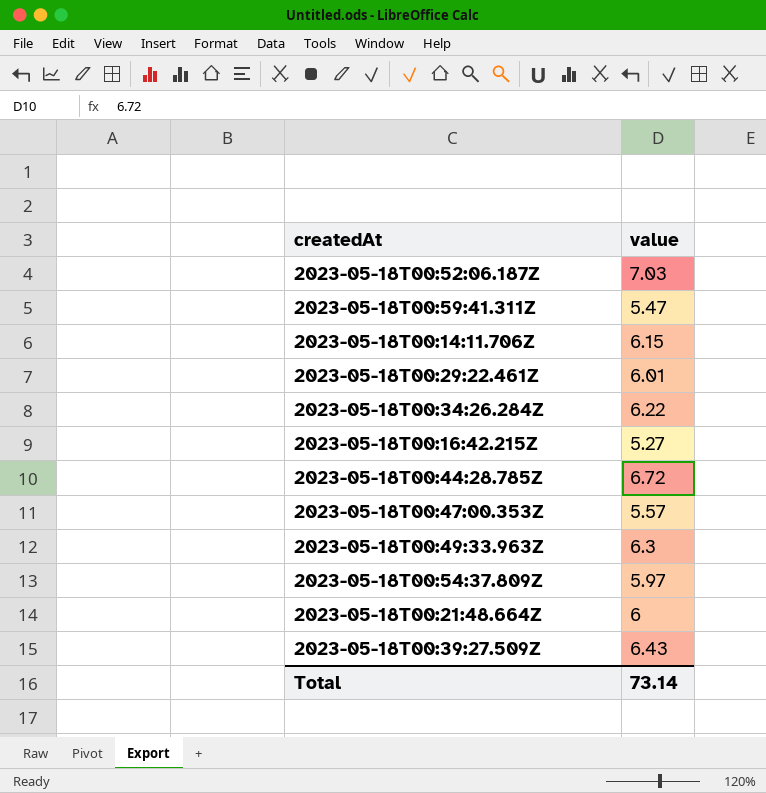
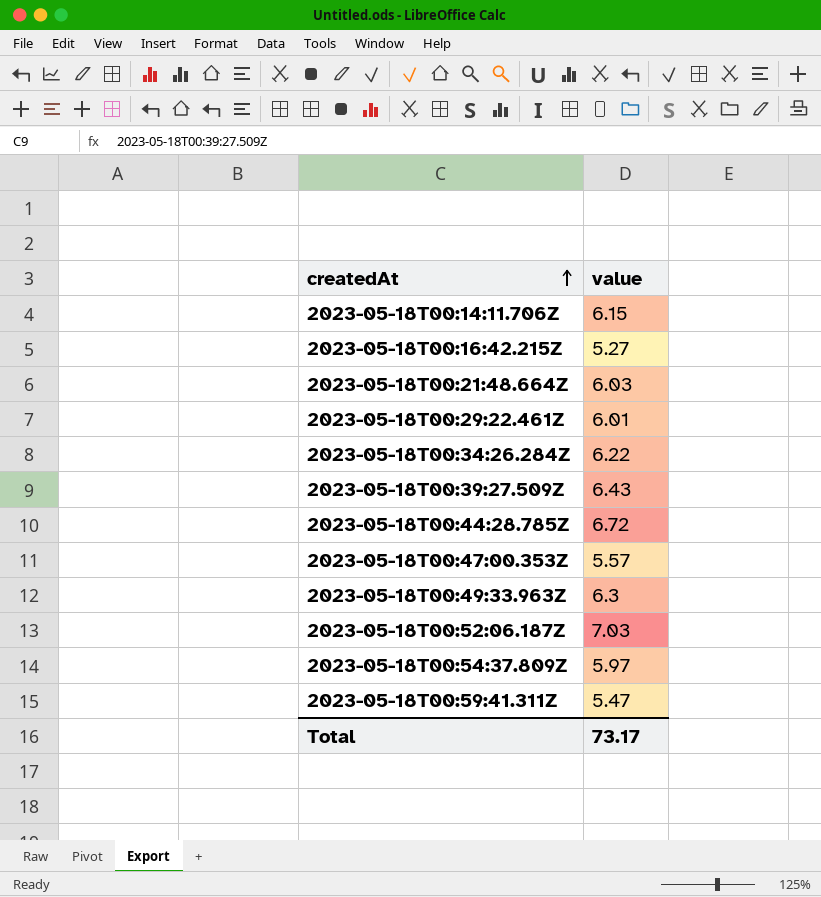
row order: none -> createdAt ascending
2023-05-18T00:21:48.664Z | value: 6 -> 6.03
Total | value: 73.14 -> 73.17

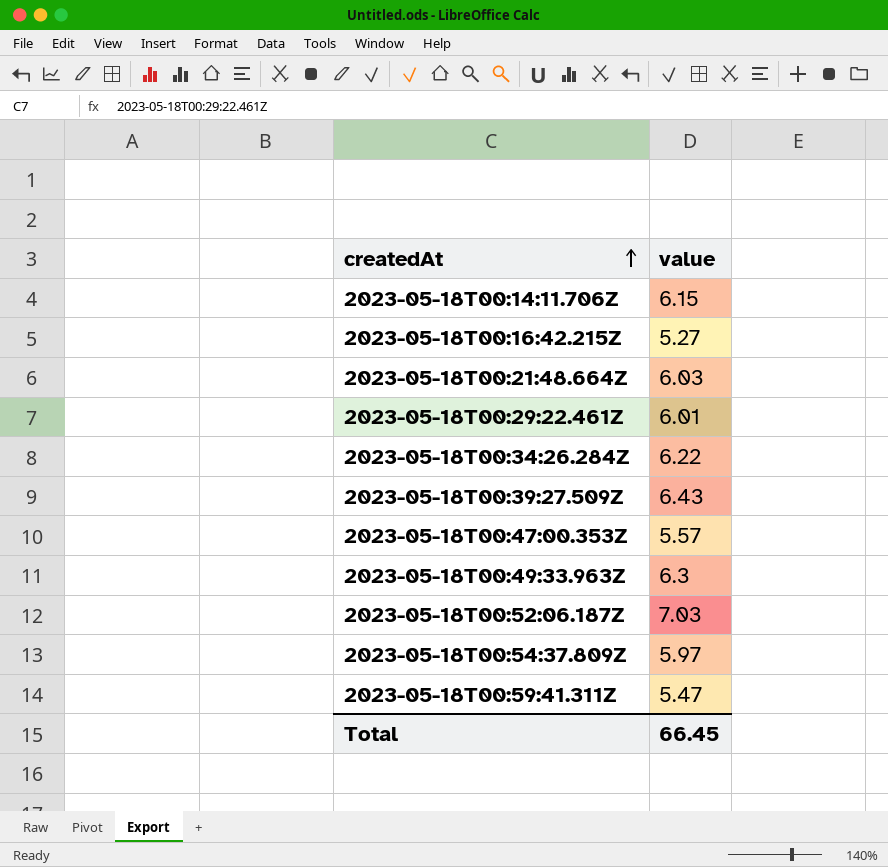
row 2023-05-18T00:44:28.785Z: 6.72 -> none
Total | value: 73.17 -> 66.45

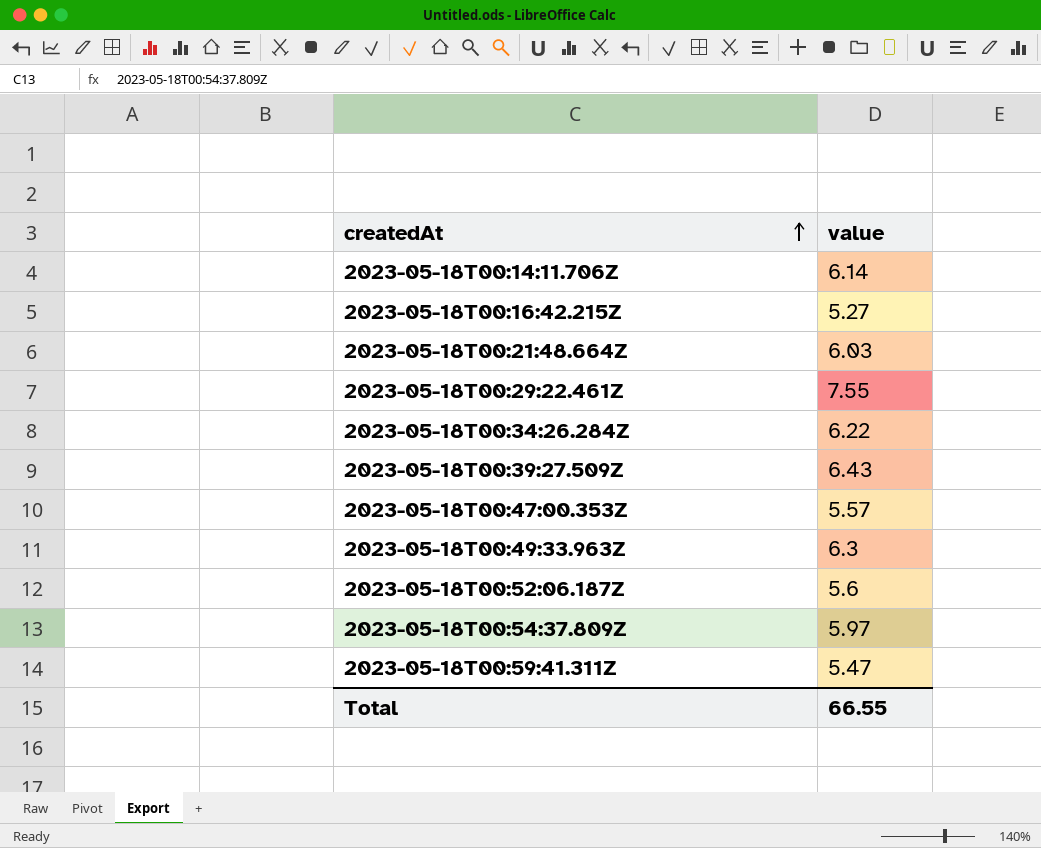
2023-05-18T00:14:11.706Z | value: 6.15 -> 6.14
2023-05-18T00:29:22.461Z | value: 6.01 -> 7.55
2023-05-18T00:52:06.187Z | value: 7.03 -> 5.6
Total | value: 66.45 -> 66.55

